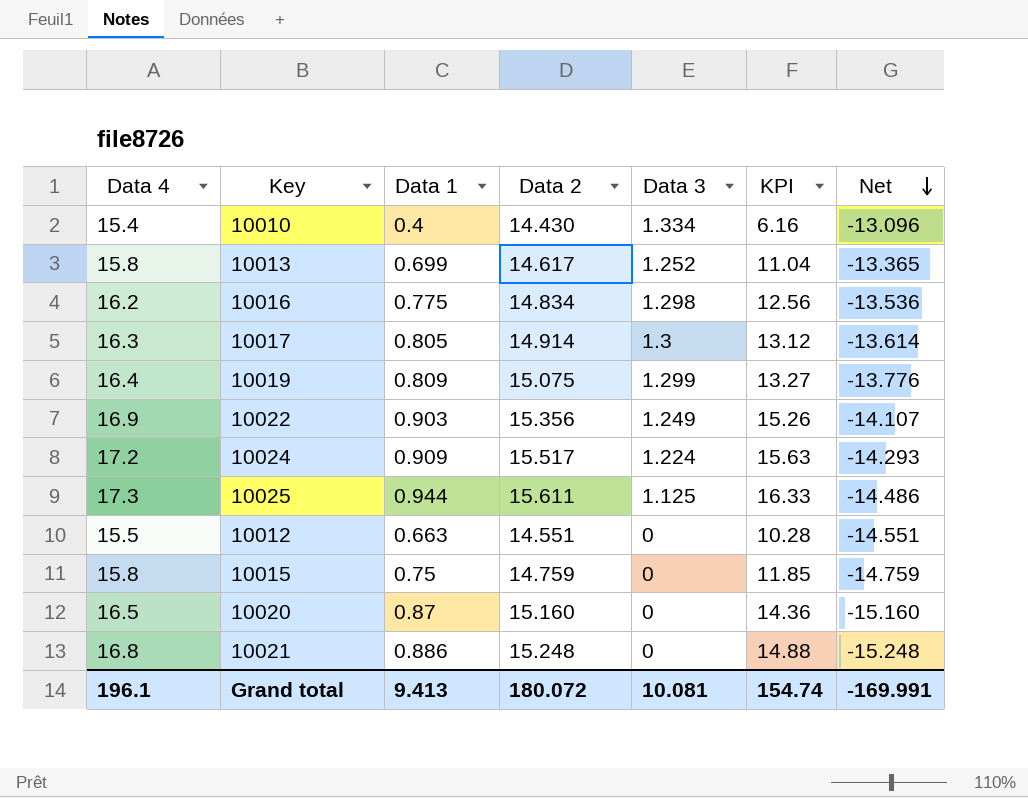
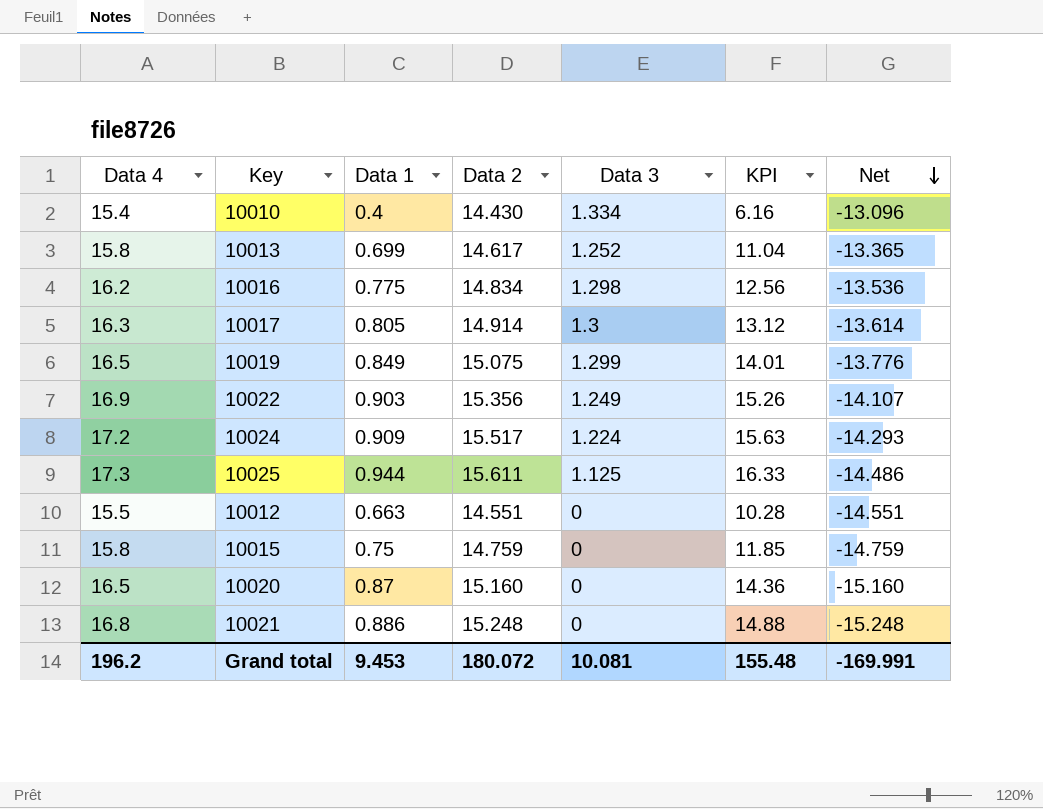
10019 | Data 4: 16.4 -> 16.5
10019 | Data 1: 0.809 -> 0.849
10019 | KPI: 13.27 -> 14.01
Grand total | Data 4: 196.1 -> 196.2
Grand total | Data 1: 9.413 -> 9.453
Grand total | KPI: 154.74 -> 155.48

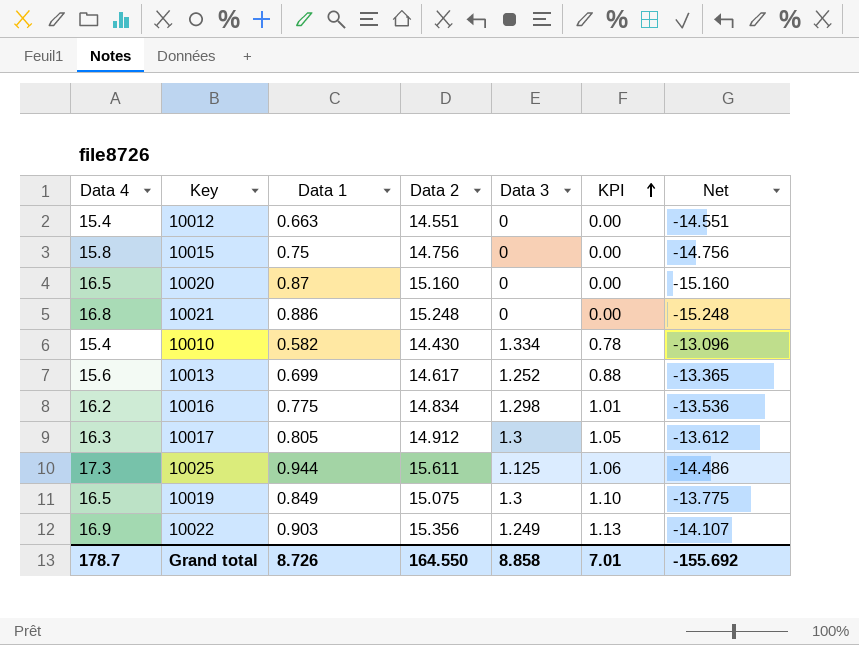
row order: Net descending -> KPI ascending
column KPI | formula: [Data 4] * [Data 1] -> [Data 1] * [Data 3]
row 10024: 17.2 | 0.909 | 15.517 | 1.224 | 15.63 | -14.293 -> none
10012 | Data 4: 15.5 -> 15.4
10015 | Data 2: 14.759 -> 14.756
10015 | Net: -14.759 -> -14.756
10010 | Data 1: 0.4 -> 0.582
10013 | Data 4: 15.8 -> 15.6
10017 | Data 2: 14.914 -> 14.912
10017 | Net: -13.614 -> -13.612
10019 | Data 3: 1.299 -> 1.3
10019 | Net: -13.776 -> -13.775
Grand total | Data 4: 196.2 -> 178.7
Grand total | Data 1: 9.453 -> 8.726
Grand total | Data 2: 180.072 -> 164.550
Grand total | Data 3: 10.081 -> 8.858
Grand total | KPI: 155.48 -> 7.01
Grand total | Net: -169.991 -> -155.692

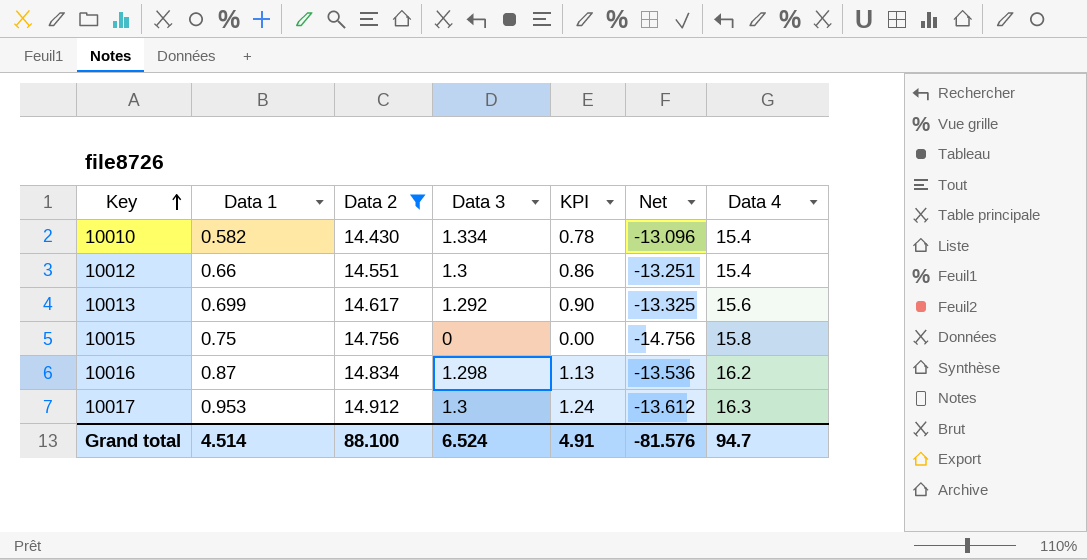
filter: none -> Data 2 <= 14.912
row order: KPI ascending -> Key ascending
column Data 4 | position: 1 -> 7
10012 | Data 1: 0.663 -> 0.66
10012 | Data 3: 0 -> 1.3
10012 | KPI: 0.00 -> 0.86
10012 | Net: -14.551 -> -13.251
10013 | Data 3: 1.252 -> 1.292
10013 | KPI: 0.88 -> 0.90
10013 | Net: -13.365 -> -13.325
10016 | Data 1: 0.775 -> 0.87
10016 | KPI: 1.01 -> 1.13
10017 | Data 1: 0.805 -> 0.953
10017 | KPI: 1.05 -> 1.24
Grand total | Data 1: 8.726 -> 4.514
Grand total | Data 2: 164.550 -> 88.100
Grand total | Data 3: 8.858 -> 6.524
Grand total | KPI: 7.01 -> 4.91
Grand total | Net: -155.692 -> -81.576
Grand total | Data 4: 178.7 -> 94.7

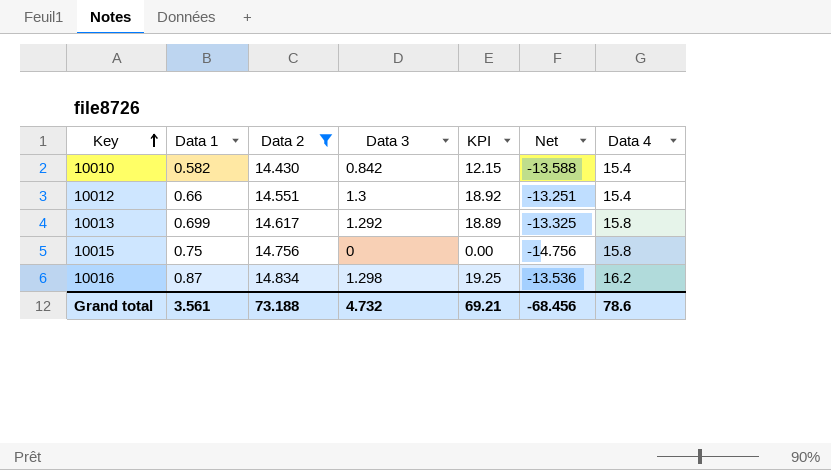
column KPI | formula: [Data 1] * [Data 3] -> [Data 2] * [Data 3]
row 10017: 0.953 | 14.912 | 1.3 | 1.24 | -13.612 | 16.3 -> none
10010 | Data 3: 1.334 -> 0.842
10010 | Net: -13.096 -> -13.588
10013 | Data 4: 15.6 -> 15.8
Grand total | Data 1: 4.514 -> 3.561
Grand total | Data 2: 88.100 -> 73.188
Grand total | Data 3: 6.524 -> 4.732
Grand total | KPI: 4.91 -> 69.21
Grand total | Net: -81.576 -> -68.456
Grand total | Data 4: 94.7 -> 78.6

